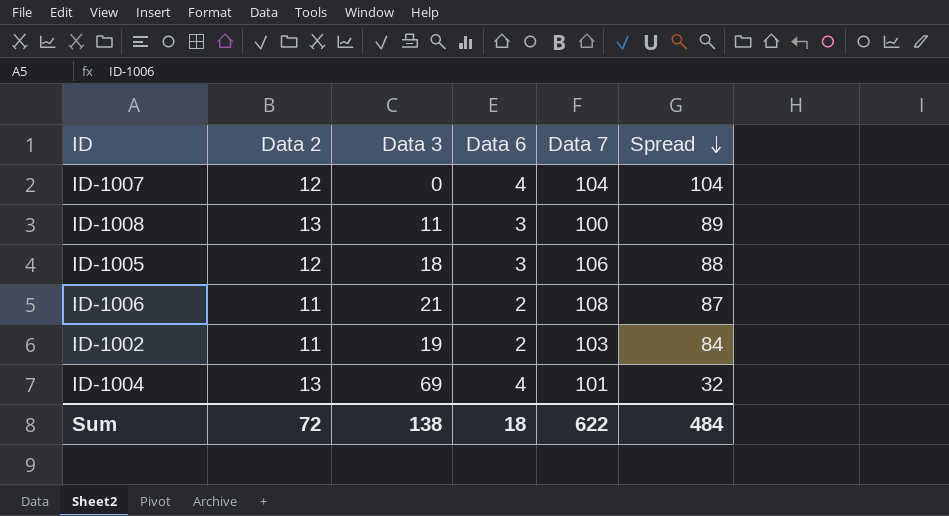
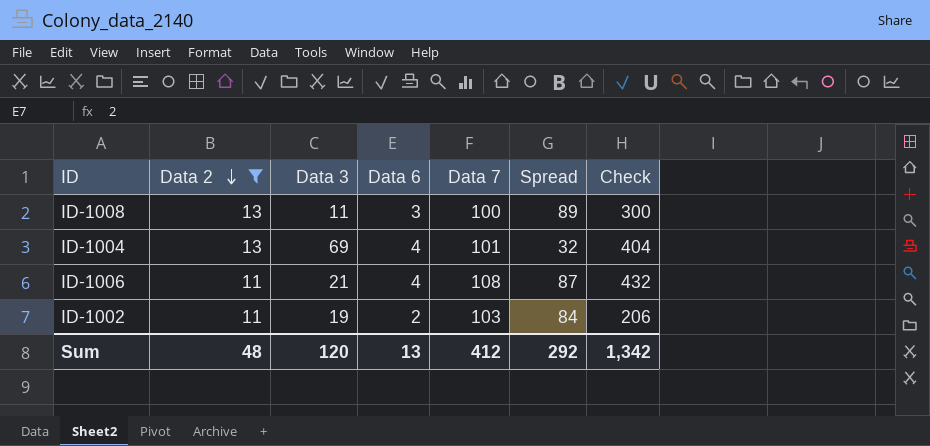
filter: none -> Data 2 != 12
row order: Spread descending -> Data 2 descending
column Check | formula: none -> [Data 6] * [Data 7]
ID-1006 | Data 6: 2 -> 4
Sum | Data 2: 72 -> 48
Sum | Data 3: 138 -> 120
Sum | Data 6: 18 -> 13
Sum | Data 7: 622 -> 412
Sum | Spread: 484 -> 292

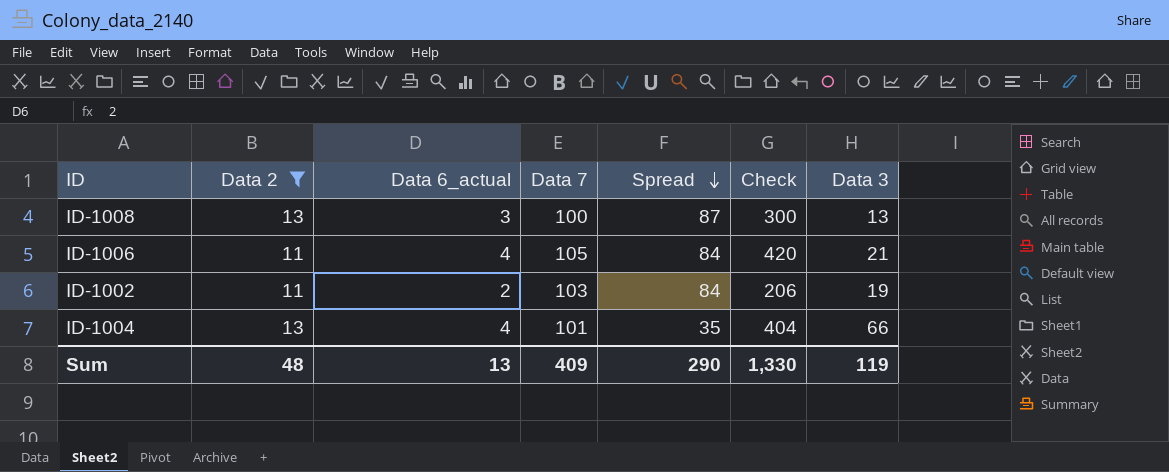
row order: Data 2 descending -> Spread descending
column name: Data 6 -> Data 6_actual
column Data 3 | position: 3 -> 7
ID-1008 | Spread: 89 -> 87
ID-1008 | Data 3: 11 -> 13
ID-1006 | Data 7: 108 -> 105
ID-1006 | Spread: 87 -> 84
ID-1006 | Check: 432 -> 420
ID-1004 | Spread: 32 -> 35
ID-1004 | Data 3: 69 -> 66
Sum | Data 7: 412 -> 409
Sum | Spread: 292 -> 290
Sum | Check: 1,342 -> 1,330
Sum | Data 3: 120 -> 119

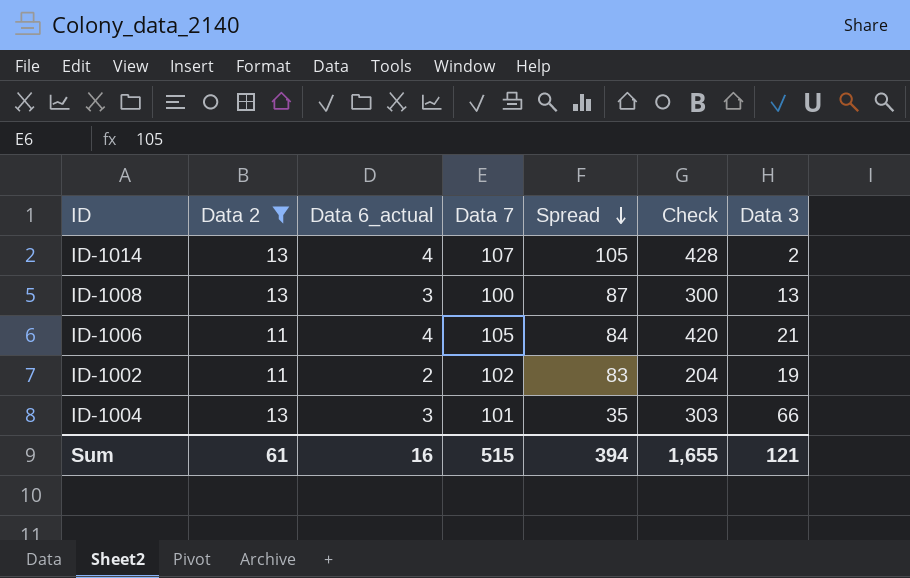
row ID-1014: none -> 13 | 4 | 107 | 105 | 428 | 2
ID-1002 | Data 7: 103 -> 102
ID-1002 | Spread: 84 -> 83
ID-1002 | Check: 206 -> 204
ID-1004 | Data 6_actual: 4 -> 3
ID-1004 | Check: 404 -> 303
Sum | Data 2: 48 -> 61
Sum | Data 6_actual: 13 -> 16
Sum | Data 7: 409 -> 515
Sum | Spread: 290 -> 394
Sum | Check: 1,330 -> 1,655
Sum | Data 3: 119 -> 121

